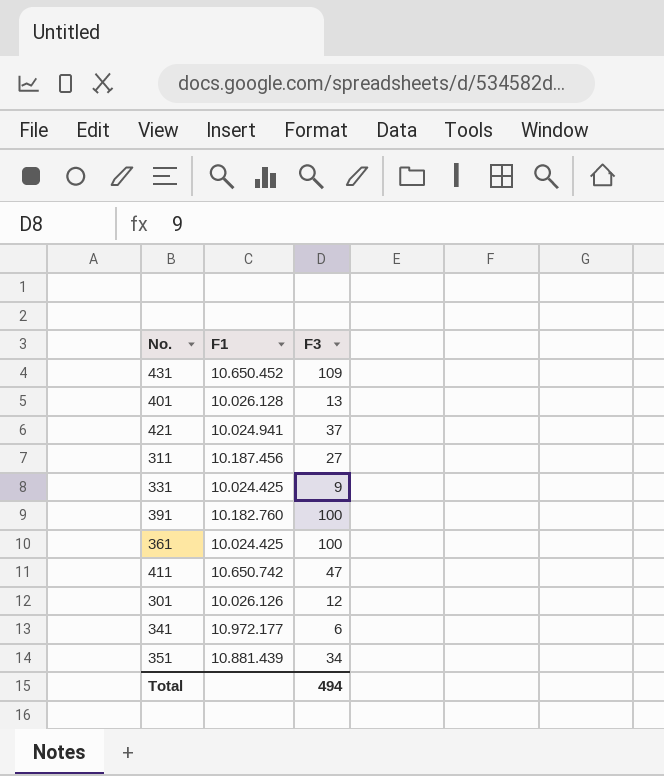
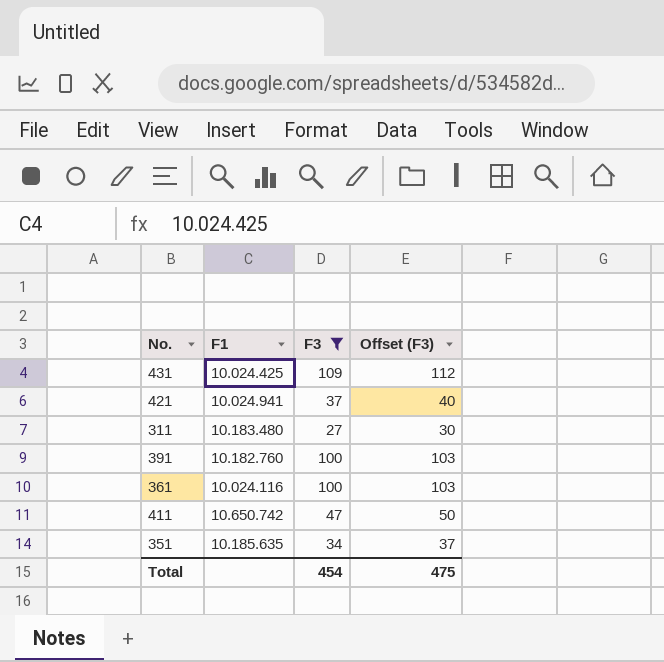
filter: none -> F3 >= 27
column Offset (F3) | formula: none -> [F3] + 3
431 | F1: 10.650.452 -> 10.024.425
311 | F1: 10.187.456 -> 10.183.480
361 | F1: 10.024.425 -> 10.024.116
351 | F1: 10.881.439 -> 10.185.635
Total | F3: 494 -> 454

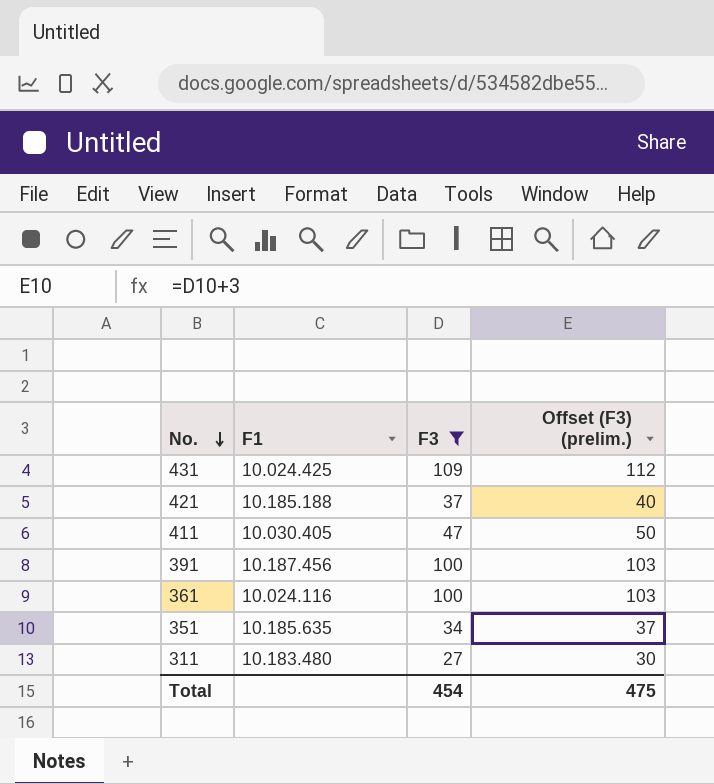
row order: none -> No. descending
column name: Offset (F3) -> Offset (F3) (prelim.)
421 | F1: 10.024.941 -> 10.185.188
411 | F1: 10.650.742 -> 10.030.405
391 | F1: 10.182.760 -> 10.187.456

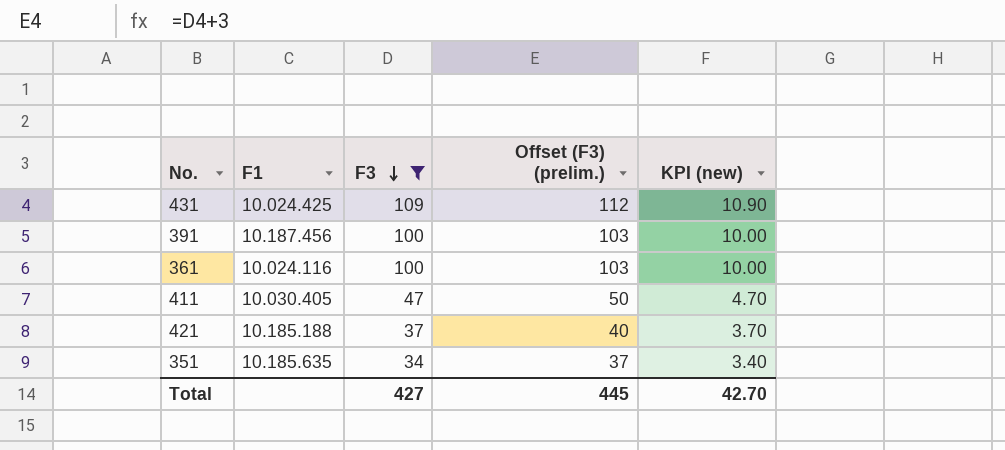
row order: No. descending -> F3 descending
column KPI (new) | formula: none -> [F3] * 0.1
row 311: 10.183.480 | 27 | 30 -> none
Total | F3: 454 -> 427
Total | Offset (F3) (prelim.): 475 -> 445

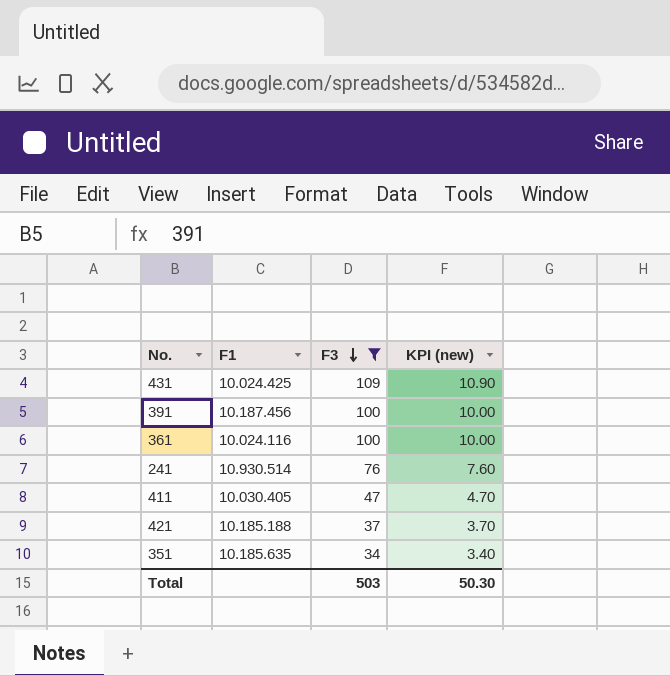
column Offset (F3) (prelim.) | formula: [F3] + 3 -> none
row 241: none -> 10.930.514 | 76 | 7.60
Total | F3: 427 -> 503
Total | KPI (new): 42.70 -> 50.30

